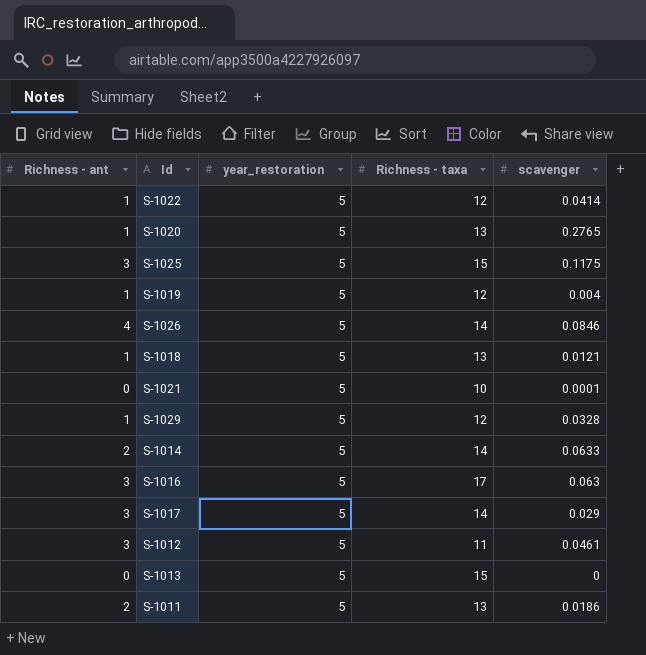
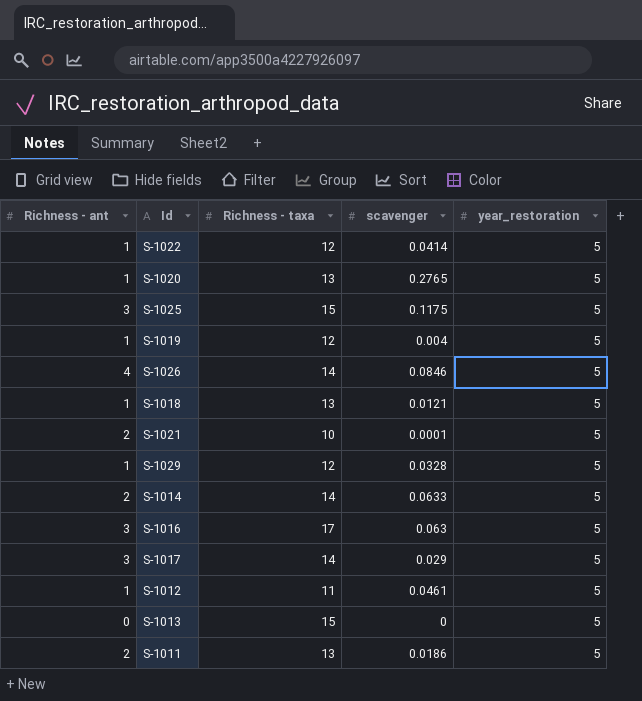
column year_restoration | position: 3 -> 5
S-1021 | Richness - ant: 0 -> 2
S-1012 | Richness - ant: 3 -> 1

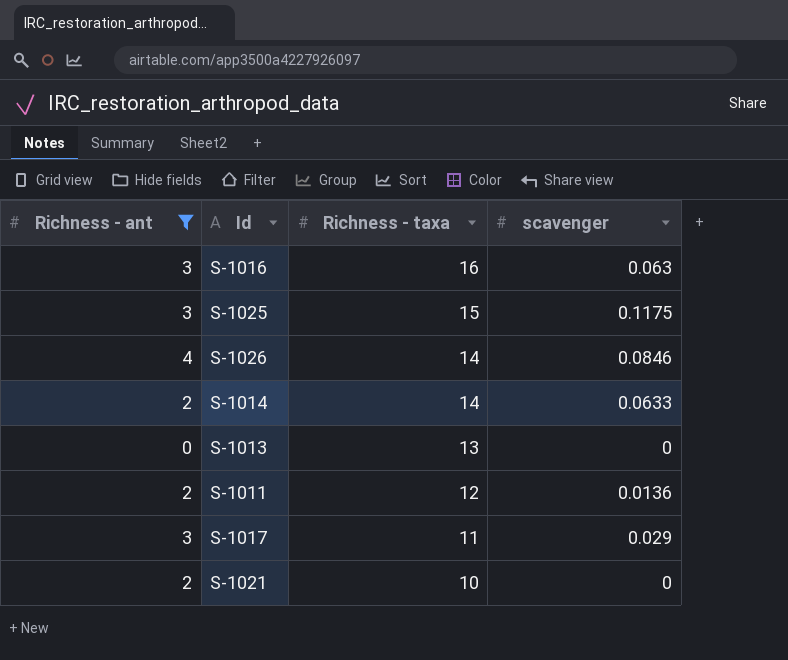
filter: none -> Richness - ant != 1
row order: none -> Richness - taxa descending
column year_restoration | position: 5 -> none
S-1016 | Richness - taxa: 17 -> 16
S-1013 | Richness - taxa: 15 -> 13
S-1011 | Richness - taxa: 13 -> 12
S-1011 | scavenger: 0.0186 -> 0.0136
S-1017 | Richness - taxa: 14 -> 11
S-1021 | scavenger: 0.0001 -> 0

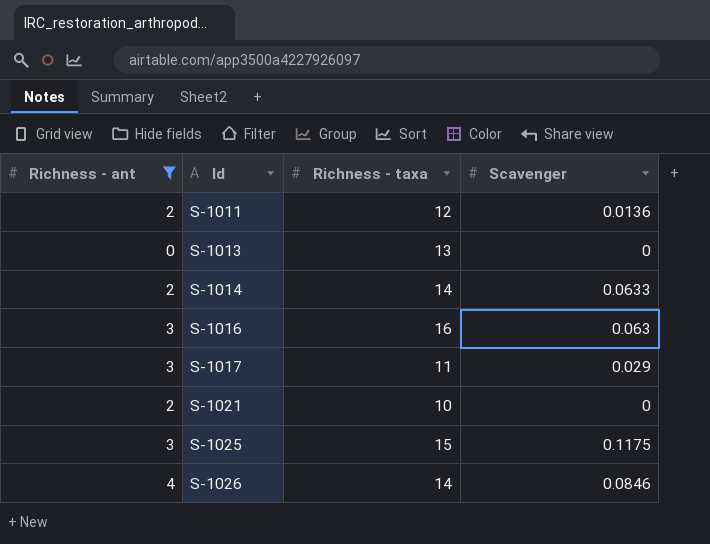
row order: Richness - taxa descending -> Id ascending
column name: scavenger -> Scavenger

